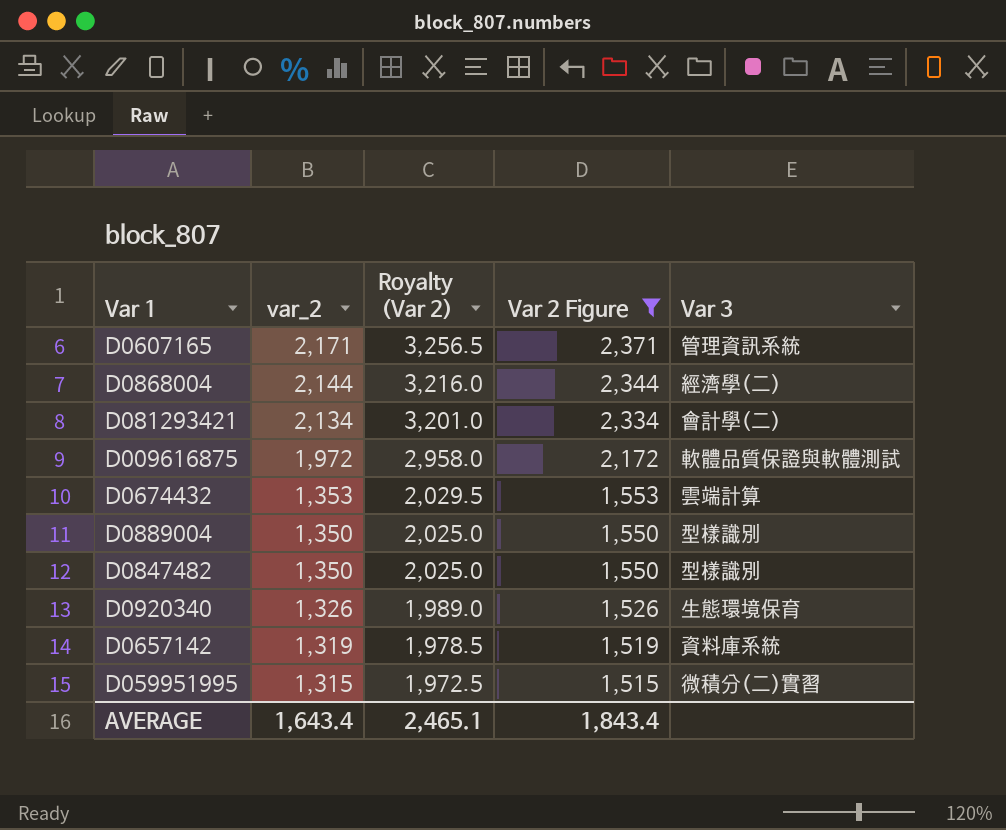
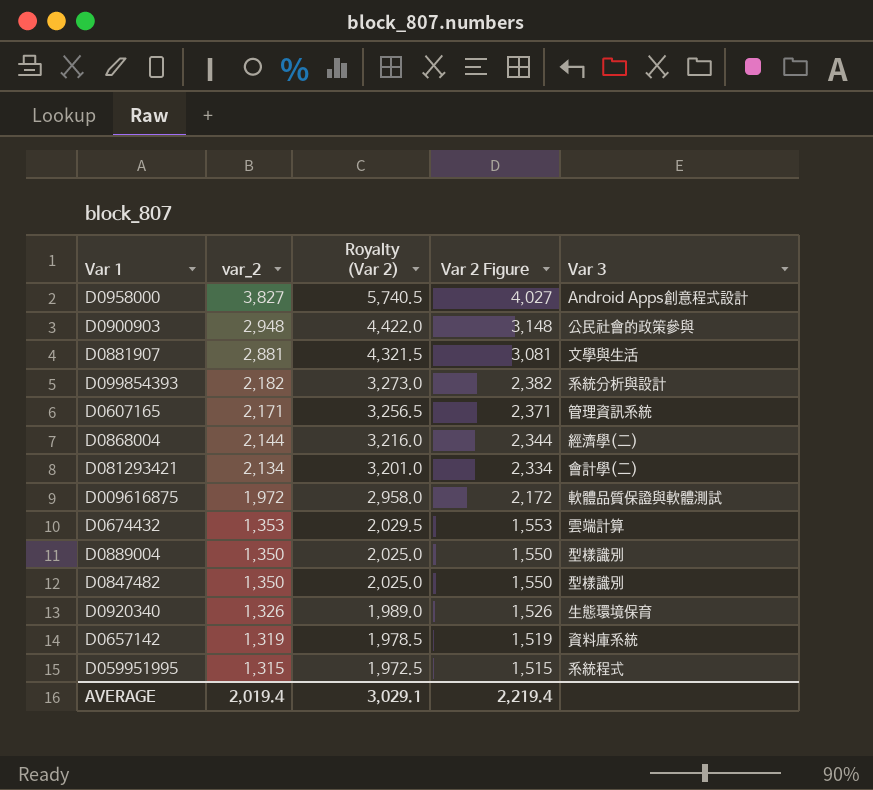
filter: Var 2 Figure <= 2,371 -> none
D059951995 | Var 3: 微積分(二)實習 -> 系統程式
AVERAGE | var_2: 1,643.4 -> 2,019.4
AVERAGE | Royalty (Var 2): 2,465.1 -> 3,029.1
AVERAGE | Var 2 Figure: 1,843.4 -> 2,219.4

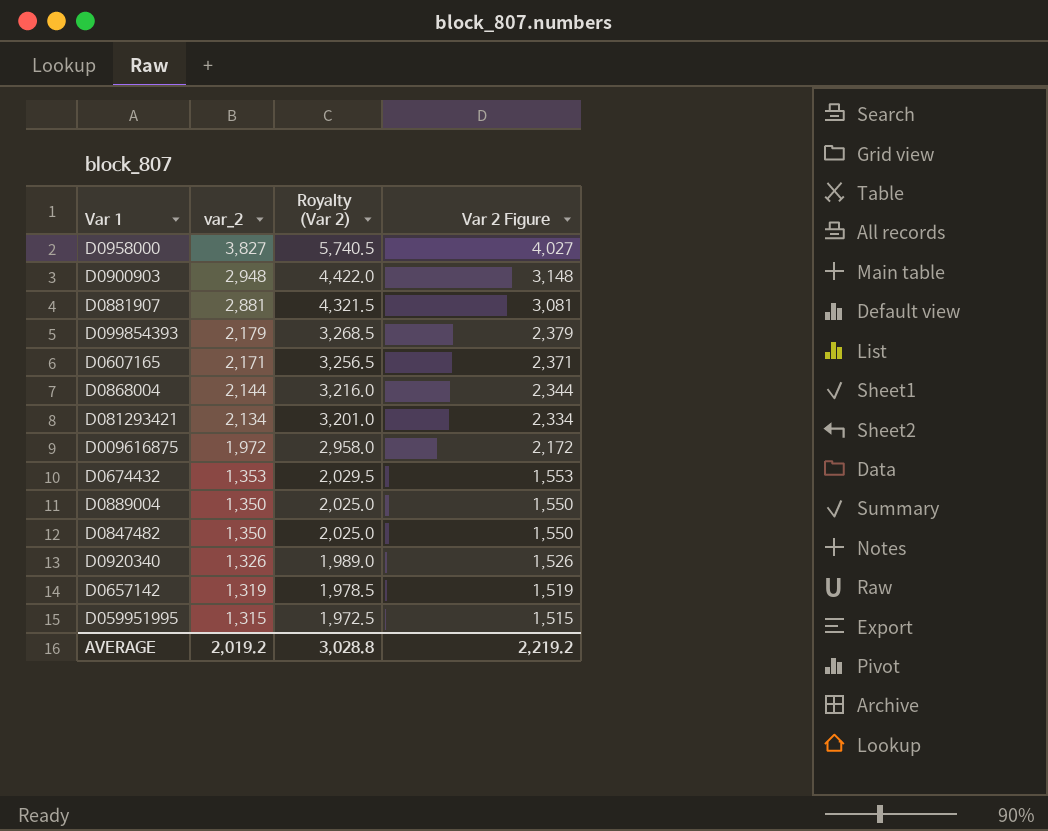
column Var 3 | position: 5 -> none
D099854393 | var_2: 2,182 -> 2,179
D099854393 | Royalty (Var 2): 3,273.0 -> 3,268.5
D099854393 | Var 2 Figure: 2,382 -> 2,379
AVERAGE | var_2: 2,019.4 -> 2,019.2
AVERAGE | Royalty (Var 2): 3,029.1 -> 3,028.8
AVERAGE | Var 2 Figure: 2,219.4 -> 2,219.2

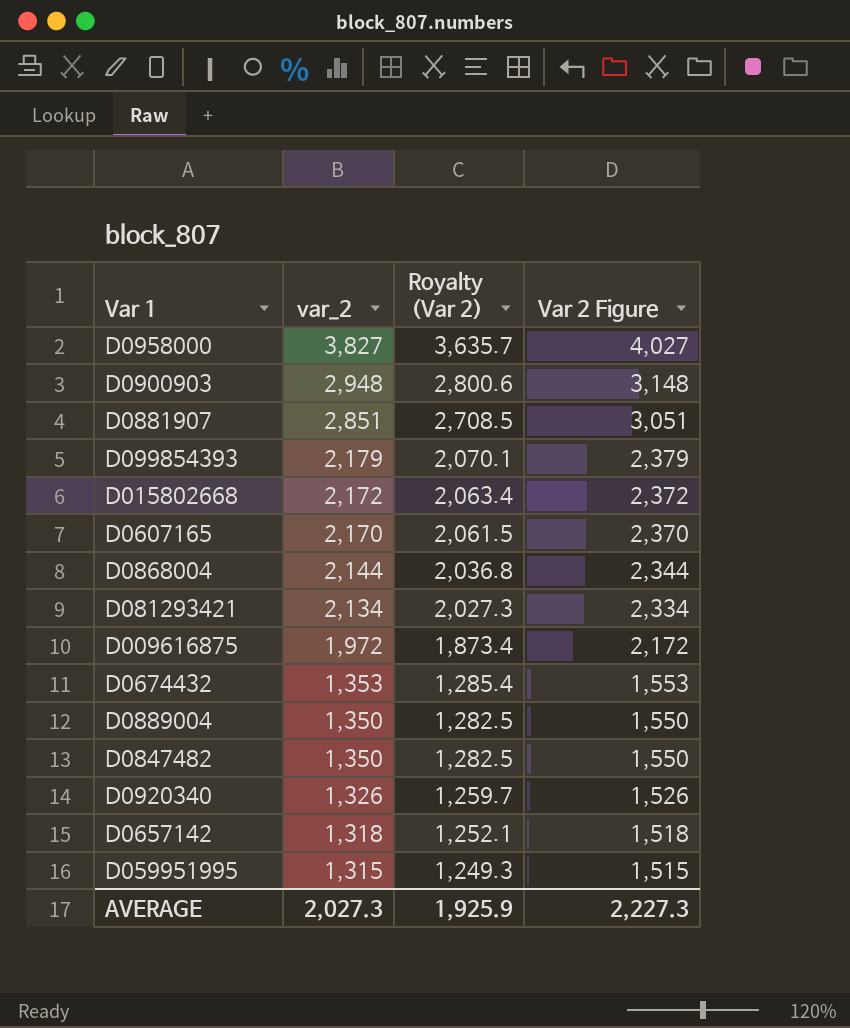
column Royalty (Var 2) | formula: [var_2] * 1.5 -> [var_2] * 0.95
D0881907 | var_2: 2,881 -> 2,851
D0881907 | Var 2 Figure: 3,081 -> 3,051
row D015802668: none -> 2,172 | 2,063.4 | 2,372
D0607165 | var_2: 2,171 -> 2,170
D0607165 | Var 2 Figure: 2,371 -> 2,370
D0657142 | var_2: 1,319 -> 1,318
D0657142 | Var 2 Figure: 1,519 -> 1,518
AVERAGE | var_2: 2,019.2 -> 2,027.3
AVERAGE | Royalty (Var 2): 3,028.8 -> 1,925.9
AVERAGE | Var 2 Figure: 2,219.2 -> 2,227.3

